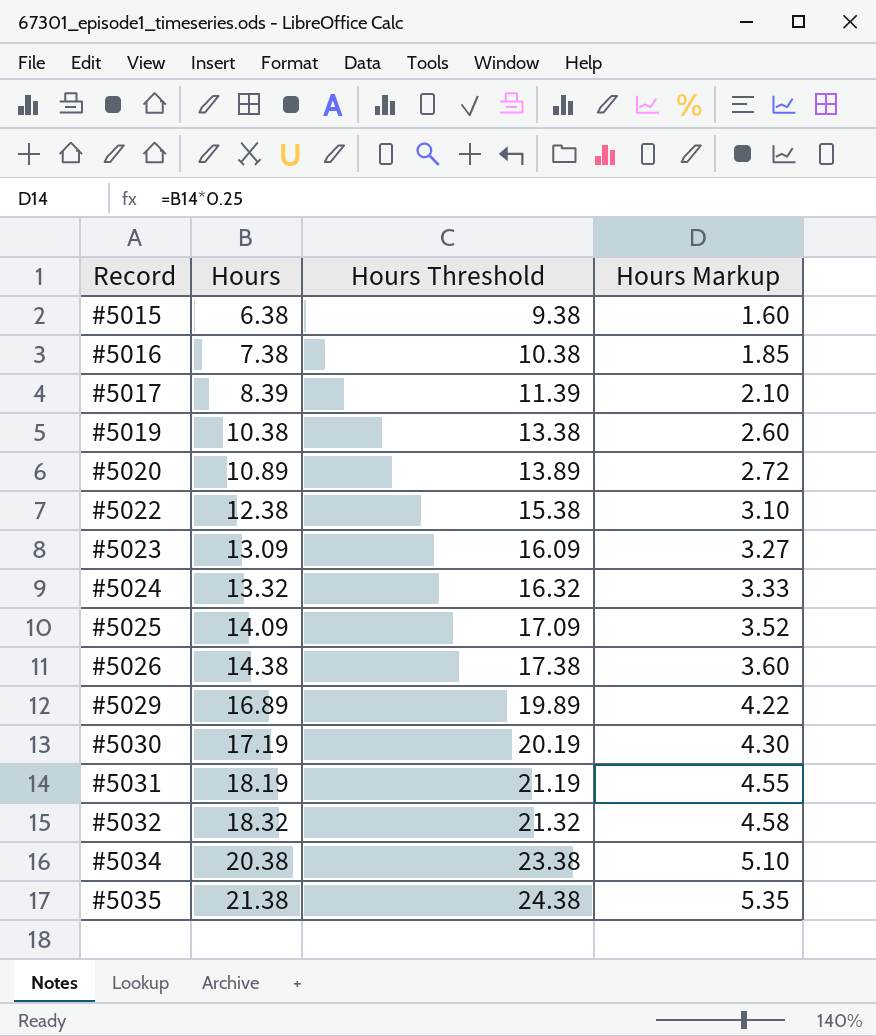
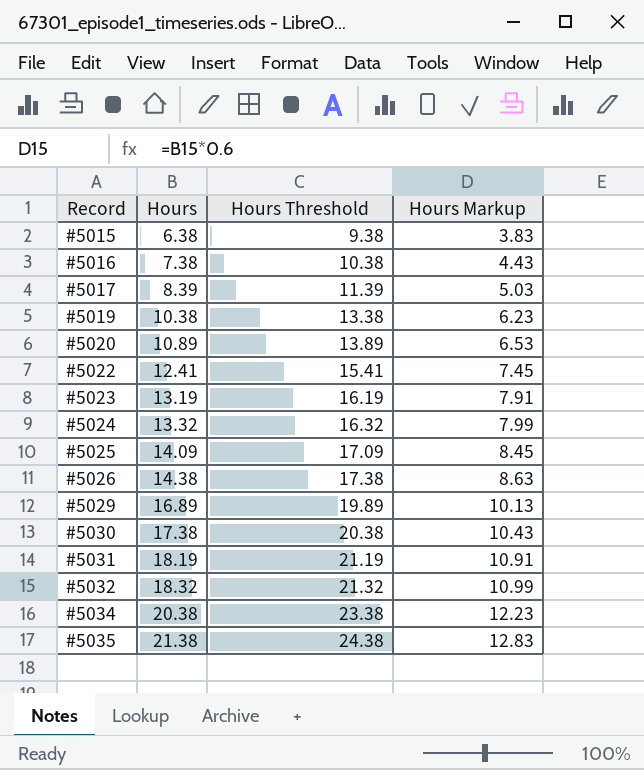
column Hours Markup | formula: [Hours] * 0.25 -> [Hours] * 0.6
#5022 | Hours: 12.38 -> 12.41
#5022 | Hours Threshold: 15.38 -> 15.41
#5023 | Hours: 13.09 -> 13.19
#5023 | Hours Threshold: 16.09 -> 16.19
#5030 | Hours: 17.19 -> 17.38
#5030 | Hours Threshold: 20.19 -> 20.38

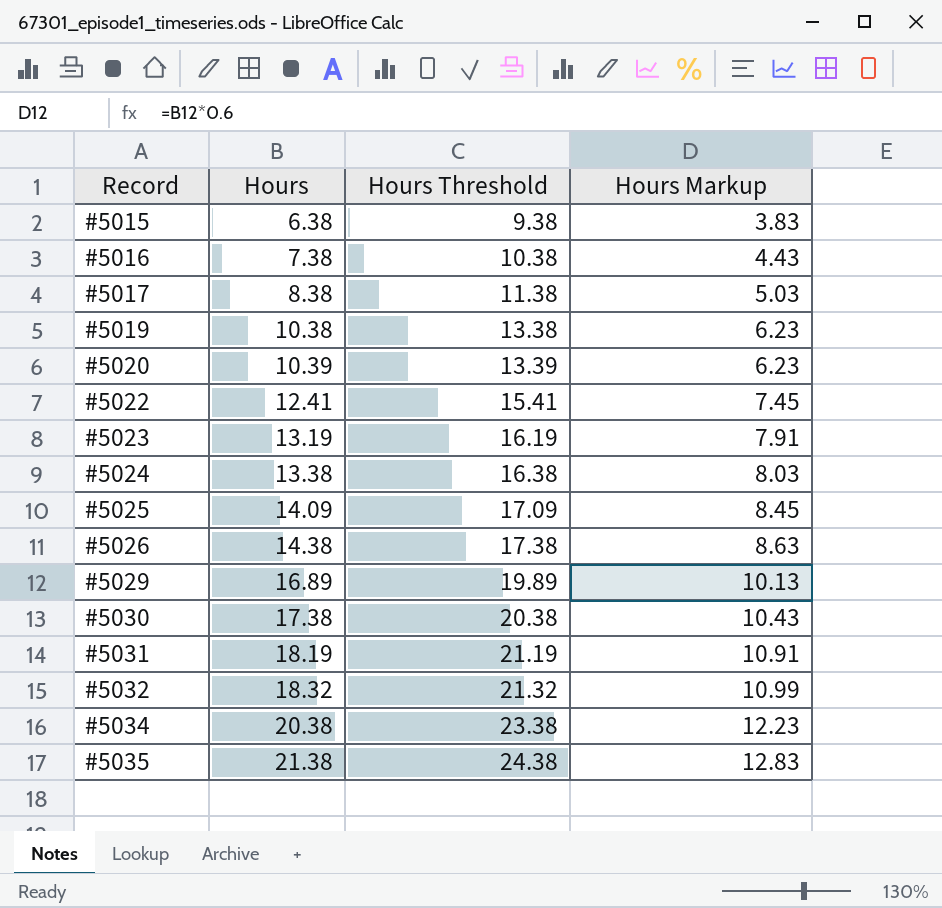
#5017 | Hours: 8.39 -> 8.38
#5017 | Hours Threshold: 11.39 -> 11.38
#5020 | Hours: 10.89 -> 10.39
#5020 | Hours Threshold: 13.89 -> 13.39
#5020 | Hours Markup: 6.53 -> 6.23
#5024 | Hours: 13.32 -> 13.38
#5024 | Hours Threshold: 16.32 -> 16.38
#5024 | Hours Markup: 7.99 -> 8.03

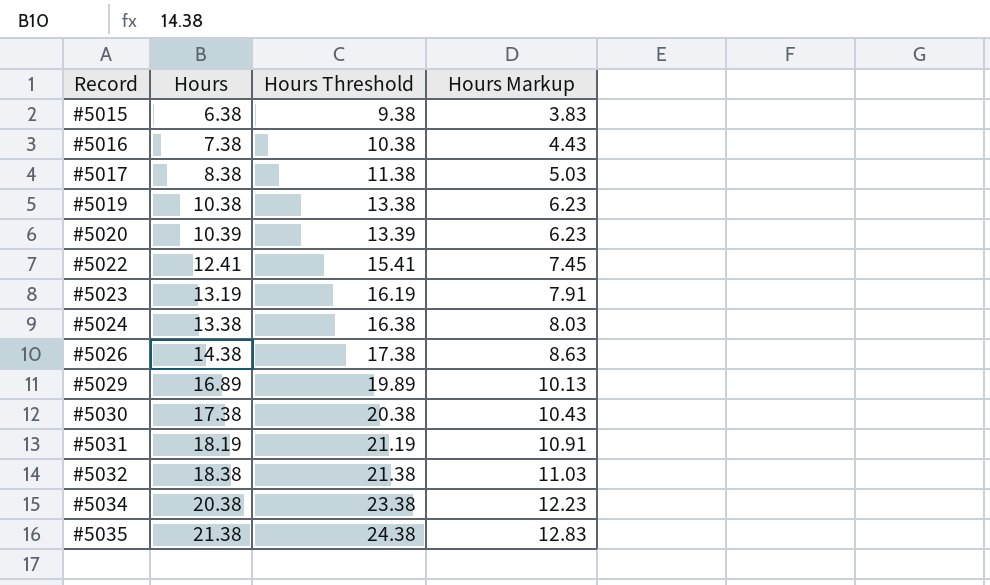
row #5025: 14.09 | 17.09 | 8.45 -> none
#5032 | Hours: 18.32 -> 18.38
#5032 | Hours Threshold: 21.32 -> 21.38
#5032 | Hours Markup: 10.99 -> 11.03

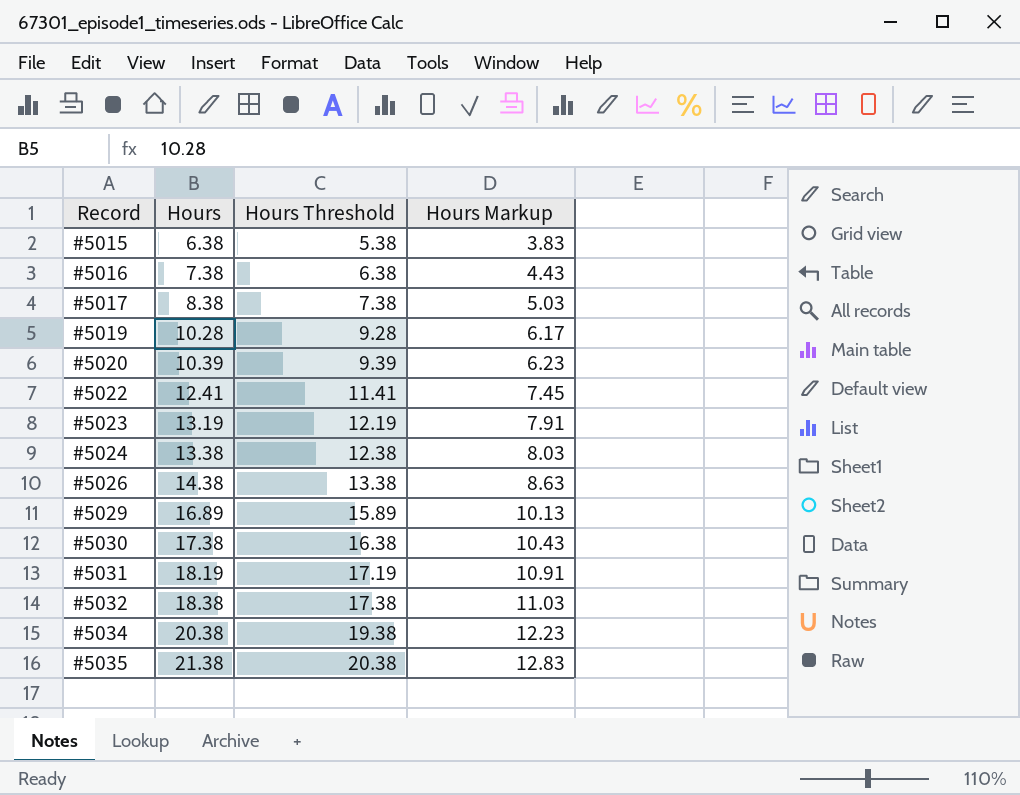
column Hours Threshold | formula: [Hours] + 3 -> [Hours] - 1
#5019 | Hours: 10.38 -> 10.28
#5019 | Hours Markup: 6.23 -> 6.17

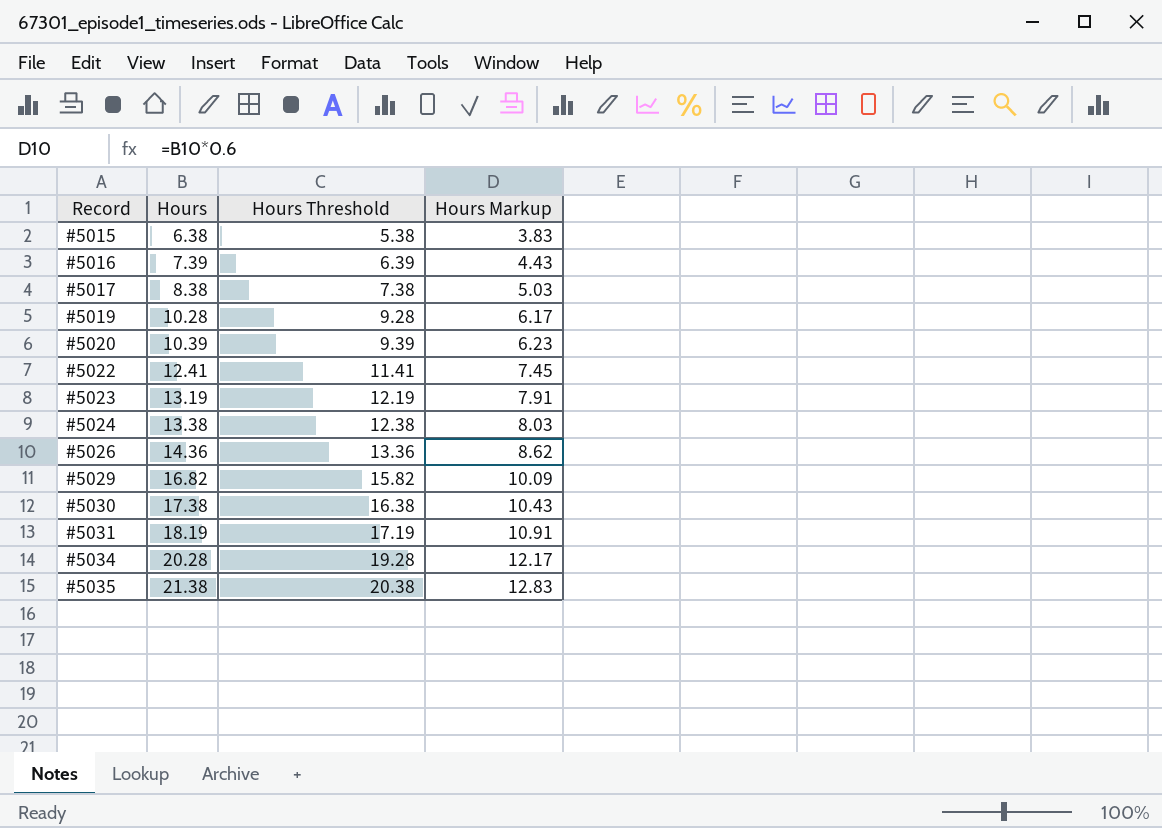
row #5032: 18.38 | 17.38 | 11.03 -> none
#5016 | Hours: 7.38 -> 7.39
#5016 | Hours Threshold: 6.38 -> 6.39
#5026 | Hours: 14.38 -> 14.36
#5026 | Hours Threshold: 13.38 -> 13.36
#5026 | Hours Markup: 8.63 -> 8.62
#5029 | Hours: 16.89 -> 16.82
#5029 | Hours Threshold: 15.89 -> 15.82
#5029 | Hours Markup: 10.13 -> 10.09
#5034 | Hours: 20.38 -> 20.28
#5034 | Hours Threshold: 19.38 -> 19.28
#5034 | Hours Markup: 12.23 -> 12.17

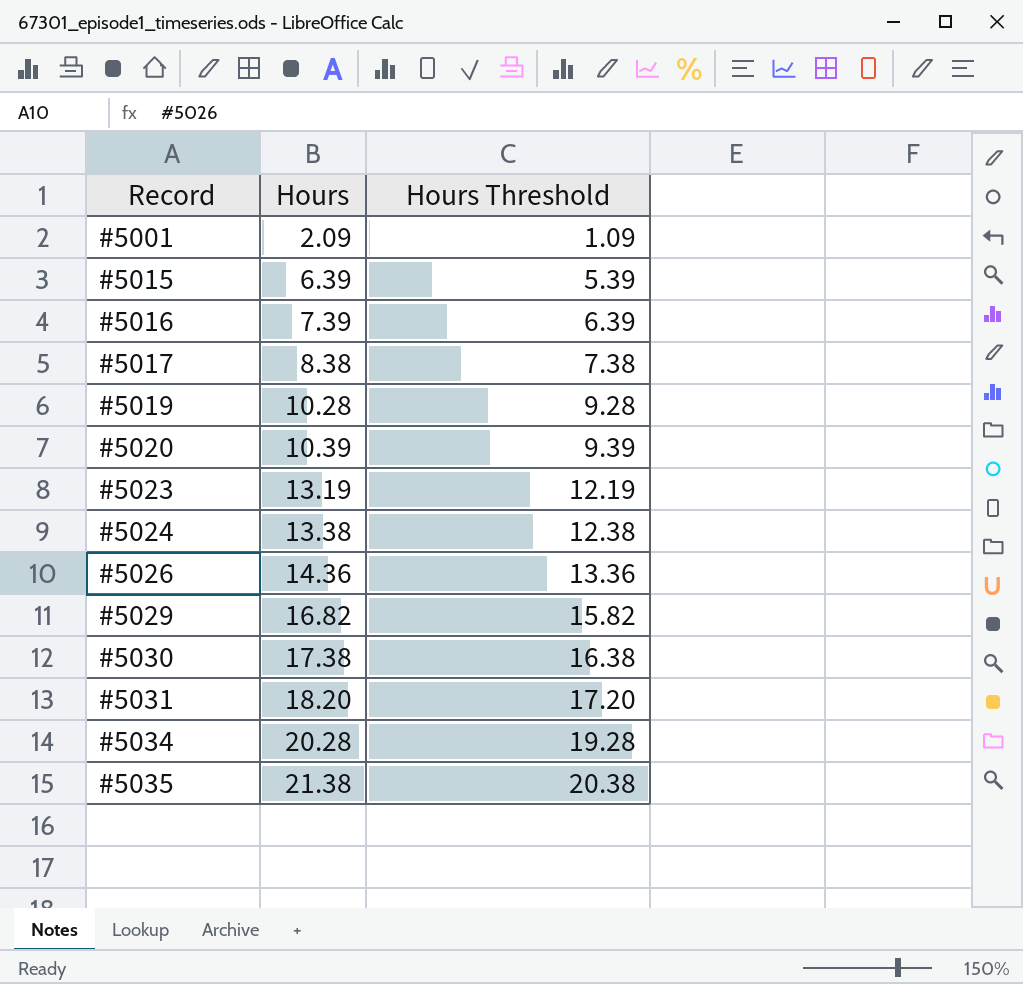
column Hours Markup | formula: [Hours] * 0.6 -> none
row #5022: 12.41 | 11.41 | 7.45 -> none
row #5001: none -> 2.09 | 1.09
#5015 | Hours: 6.38 -> 6.39
#5015 | Hours Threshold: 5.38 -> 5.39
#5031 | Hours: 18.19 -> 18.20
#5031 | Hours Threshold: 17.19 -> 17.20

